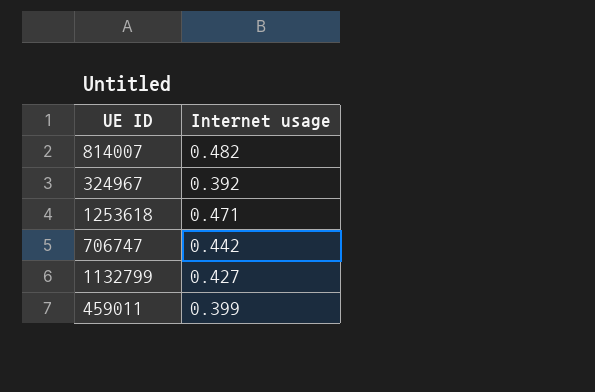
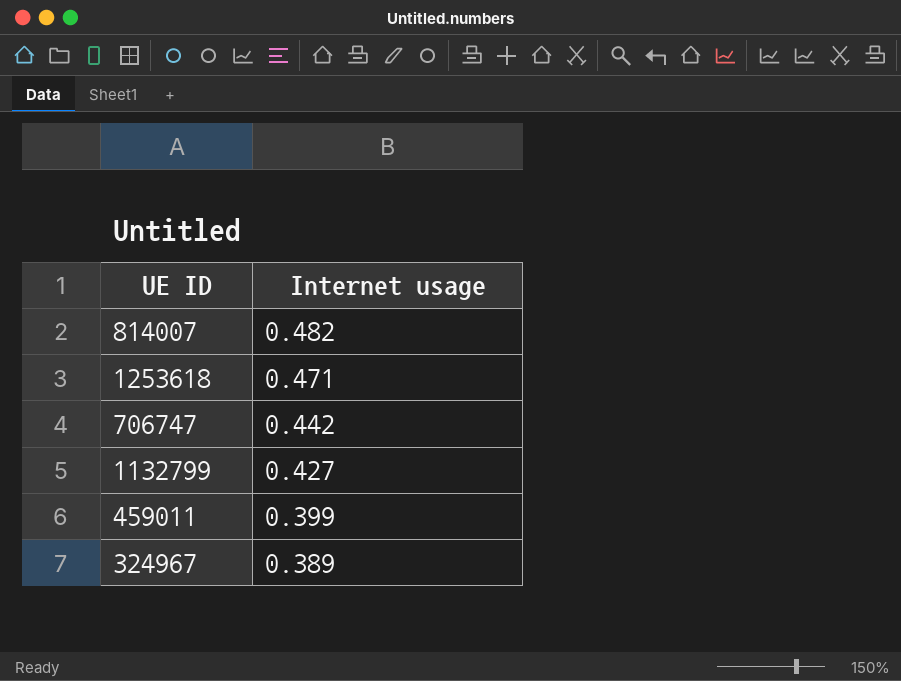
row order: none -> Internet usage descending
324967 | Internet usage: 0.392 -> 0.389

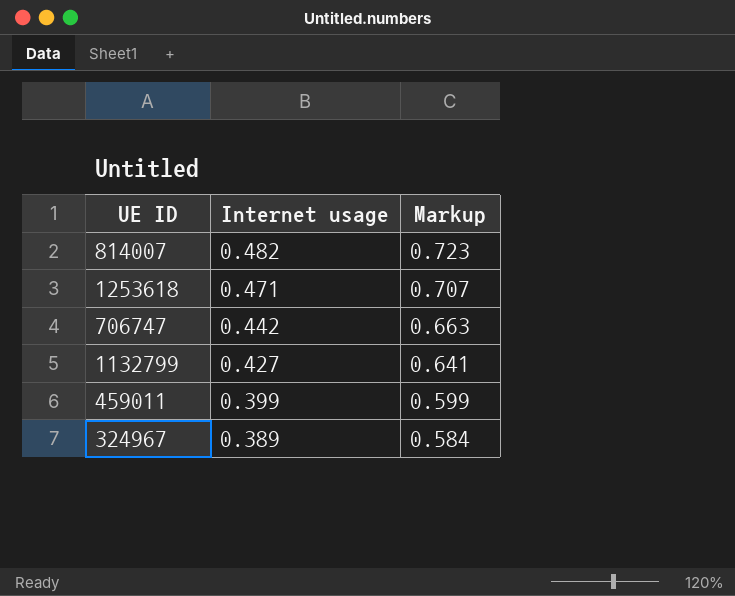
column Markup | formula: none -> [Internet usage] * 1.5

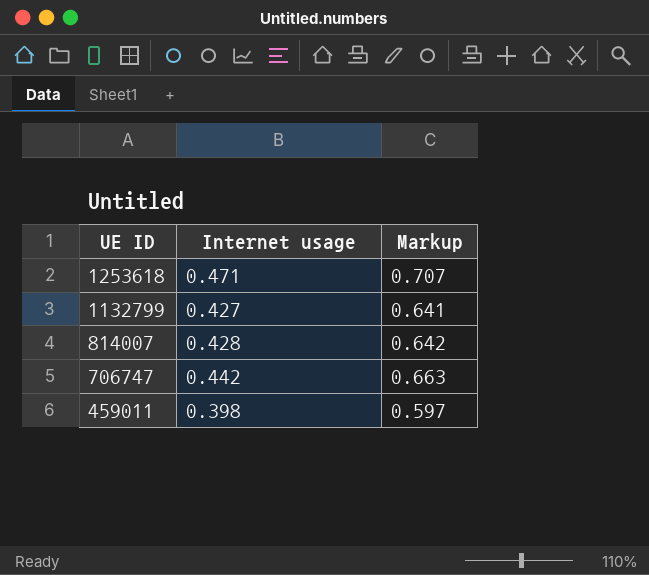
row order: Internet usage descending -> UE ID descending
row 324967: 0.389 | 0.584 -> none
814007 | Internet usage: 0.482 -> 0.428
814007 | Markup: 0.723 -> 0.642
459011 | Internet usage: 0.399 -> 0.398
459011 | Markup: 0.599 -> 0.597

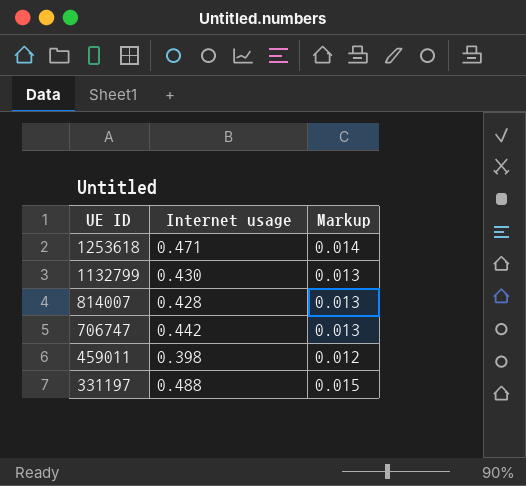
column Markup | formula: [Internet usage] * 1.5 -> [Internet usage] * 0.03
1132799 | Internet usage: 0.427 -> 0.430
row 331197: none -> 0.488 | 0.015

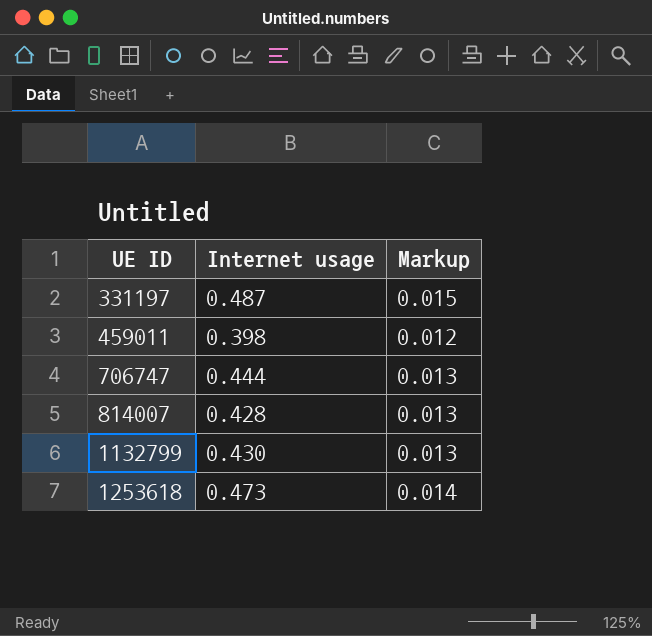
row order: UE ID descending -> UE ID ascending
331197 | Internet usage: 0.488 -> 0.487
706747 | Internet usage: 0.442 -> 0.444
1253618 | Internet usage: 0.471 -> 0.473

